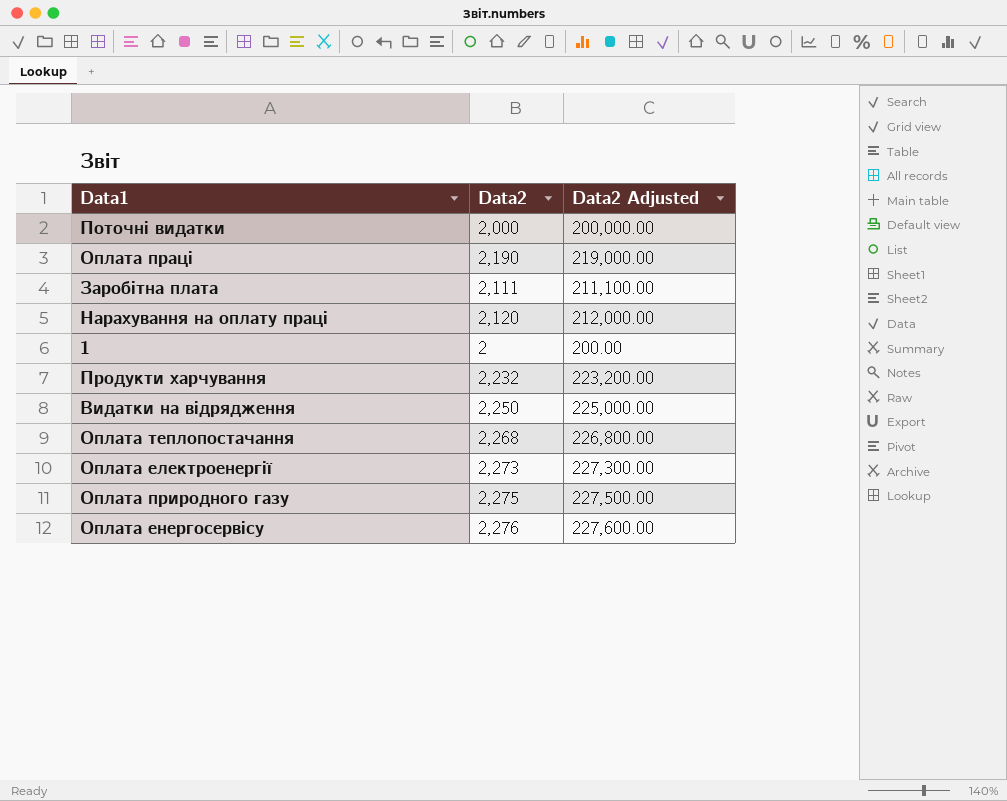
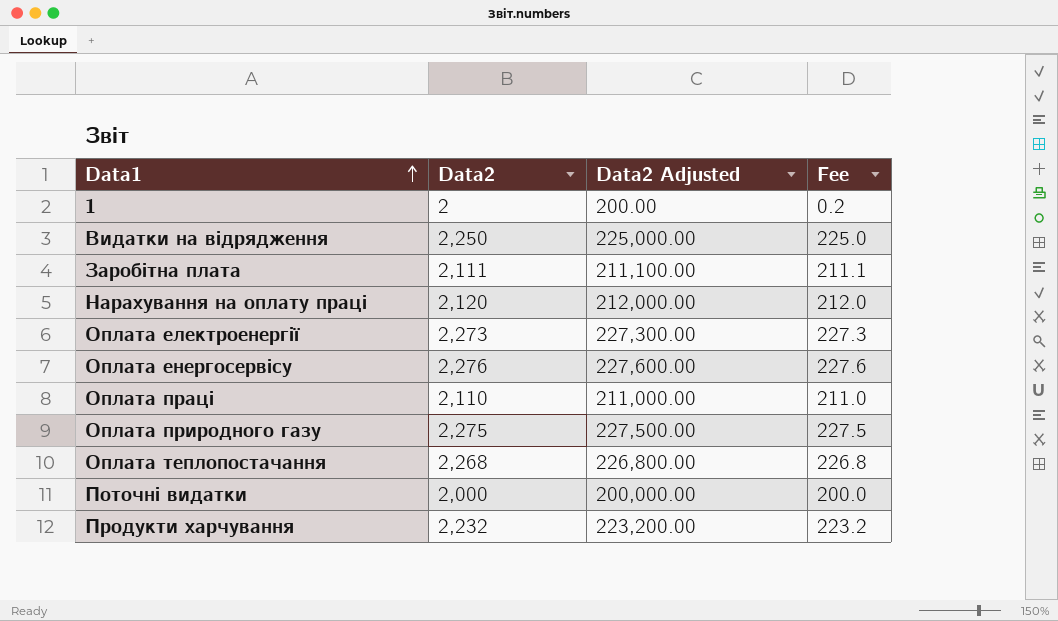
row order: none -> Data1 ascending
column Fee | formula: none -> [Data2] * 0.1
Оплата праці | Data2: 2,190 -> 2,110
Оплата праці | Data2 Adjusted: 219,000.00 -> 211,000.00

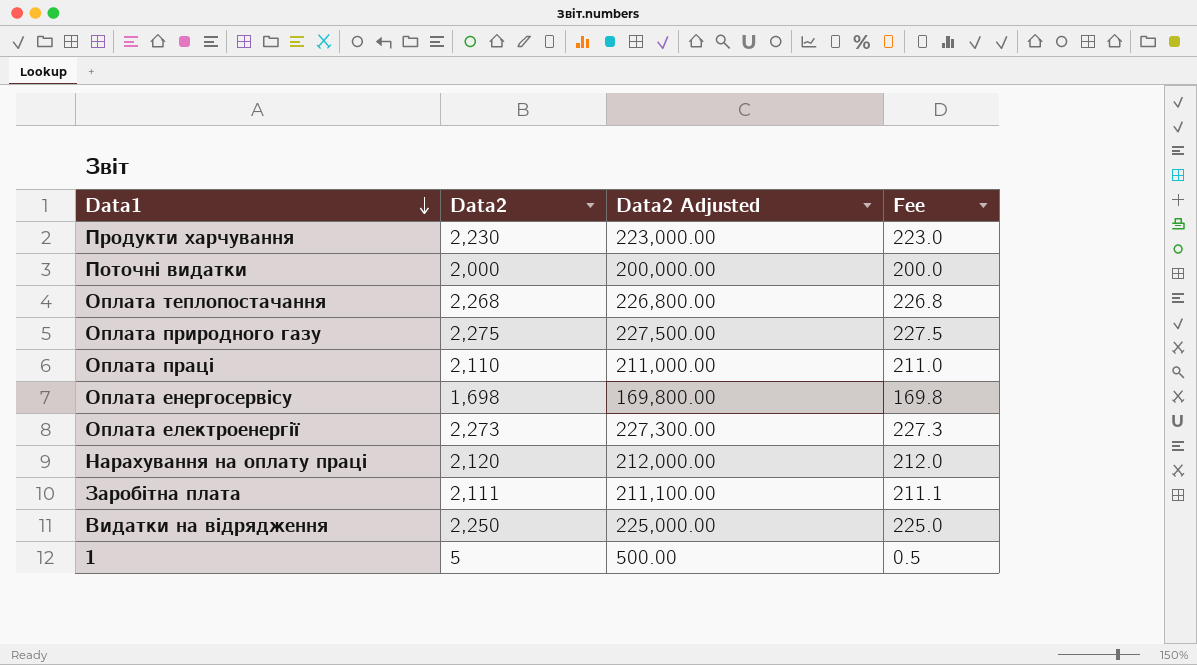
row order: Data1 ascending -> Data1 descending
Продукти харчування | Data2: 2,232 -> 2,230
Продукти харчування | Data2 Adjusted: 223,200.00 -> 223,000.00
Продукти харчування | Fee: 223.2 -> 223.0
Оплата енергосервісу | Data2: 2,276 -> 1,698
Оплата енергосервісу | Data2 Adjusted: 227,600.00 -> 169,800.00
Оплата енергосервісу | Fee: 227.6 -> 169.8
1 | Data2: 2 -> 5
1 | Data2 Adjusted: 200.00 -> 500.00
1 | Fee: 0.2 -> 0.5

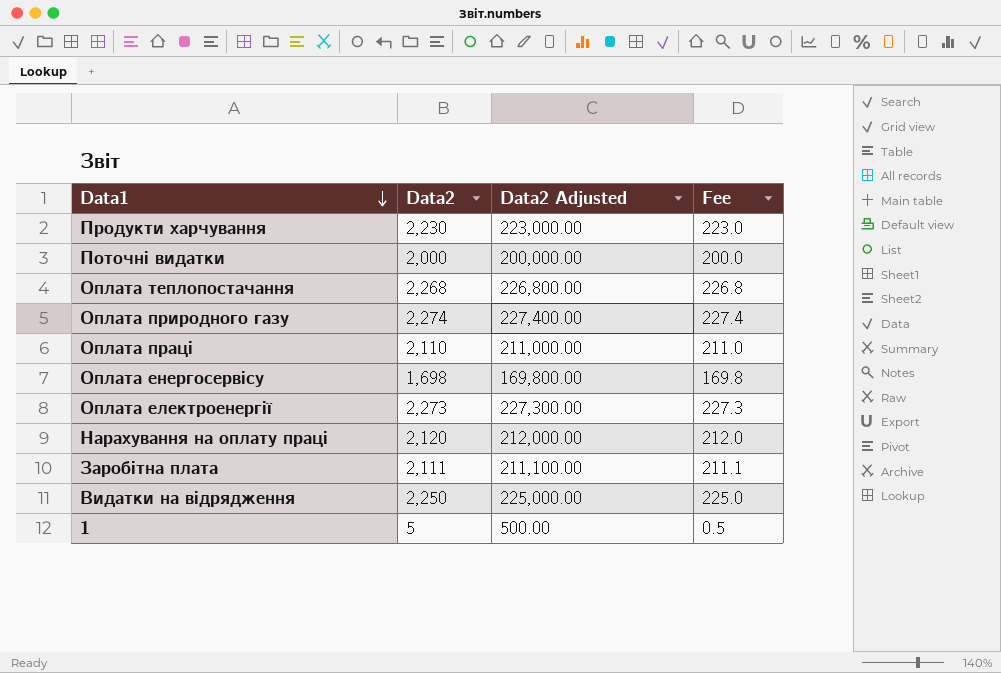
Оплата природного газу | Data2: 2,275 -> 2,274
Оплата природного газу | Data2 Adjusted: 227,500.00 -> 227,400.00
Оплата природного газу | Fee: 227.5 -> 227.4

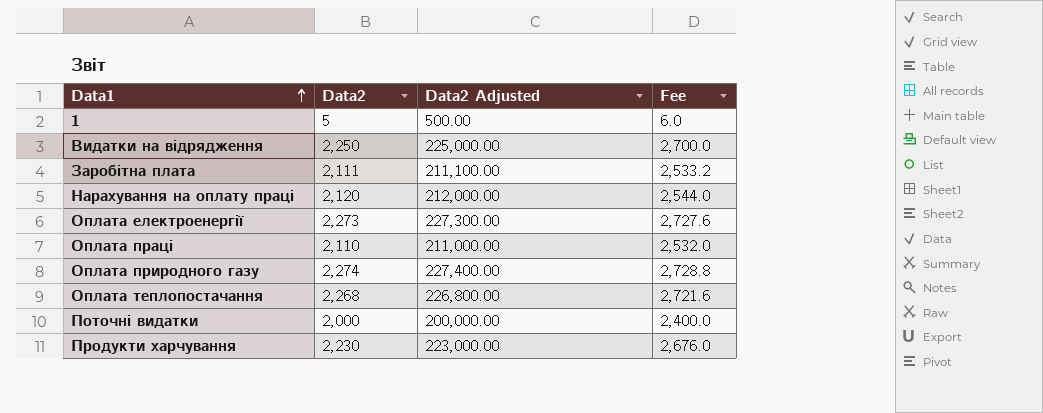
row order: Data1 descending -> Data1 ascending
column Fee | formula: [Data2] * 0.1 -> [Data2] * 1.2
row Оплата енергосервісу: 1,698 | 169,800.00 | 169.8 -> none

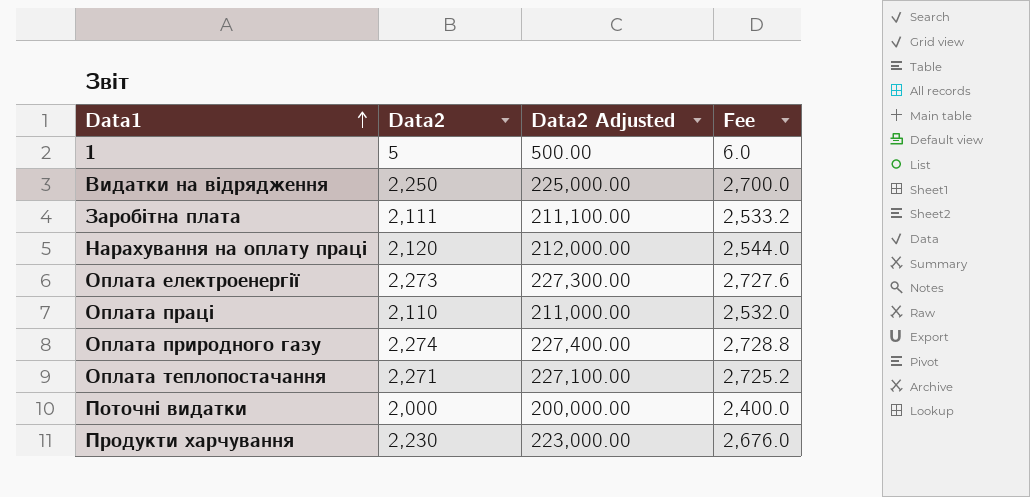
Оплата теплопостачання | Data2: 2,268 -> 2,271
Оплата теплопостачання | Data2 Adjusted: 226,800.00 -> 227,100.00
Оплата теплопостачання | Fee: 2,721.6 -> 2,725.2

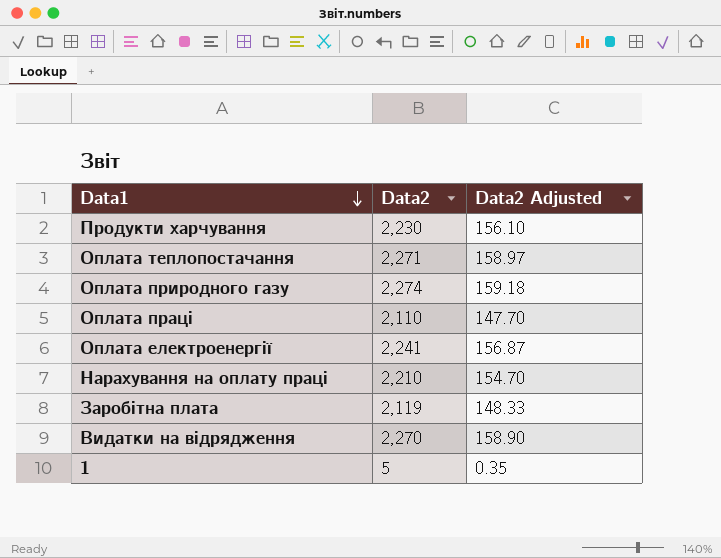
row order: Data1 ascending -> Data1 descending
column Fee | formula: [Data2] * 1.2 -> none
column Data2 Adjusted | formula: [Data2] * 100 -> [Data2] * 0.07
row Поточні видатки: 2,000 | 200,000.00 | 2,400.0 -> none
Оплата електроенергії | Data2: 2,273 -> 2,241
Нарахування на оплату праці | Data2: 2,120 -> 2,210
Заробітна плата | Data2: 2,111 -> 2,119
Видатки на відрядження | Data2: 2,250 -> 2,270

